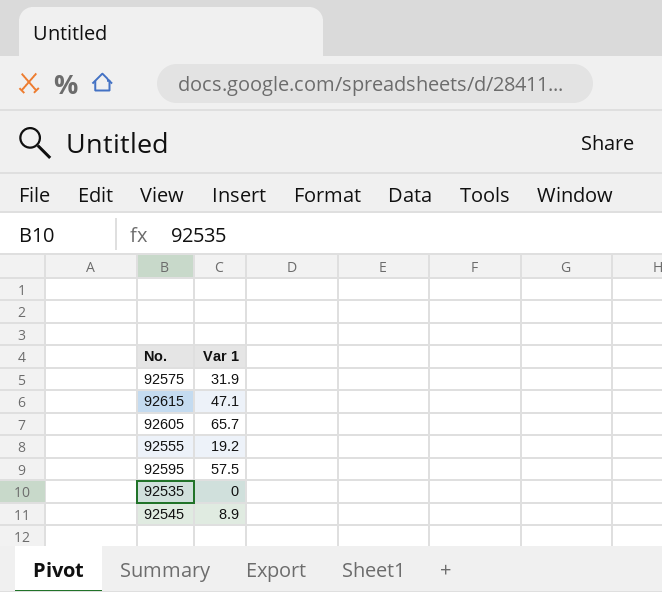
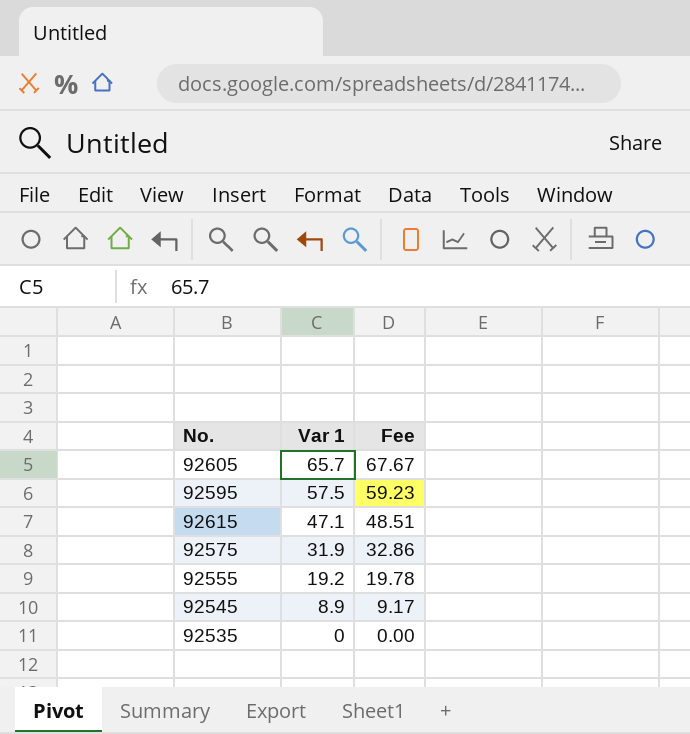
row order: none -> Var 1 descending
column Fee | formula: none -> [Var 1] * 1.03

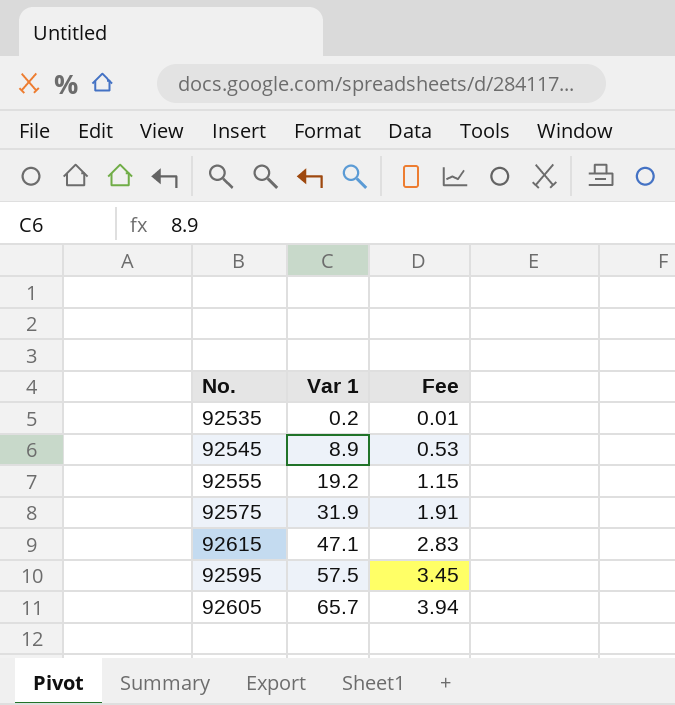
row order: Var 1 descending -> Var 1 ascending
column Fee | formula: [Var 1] * 1.03 -> [Var 1] * 0.06
92535 | Var 1: 0 -> 0.2

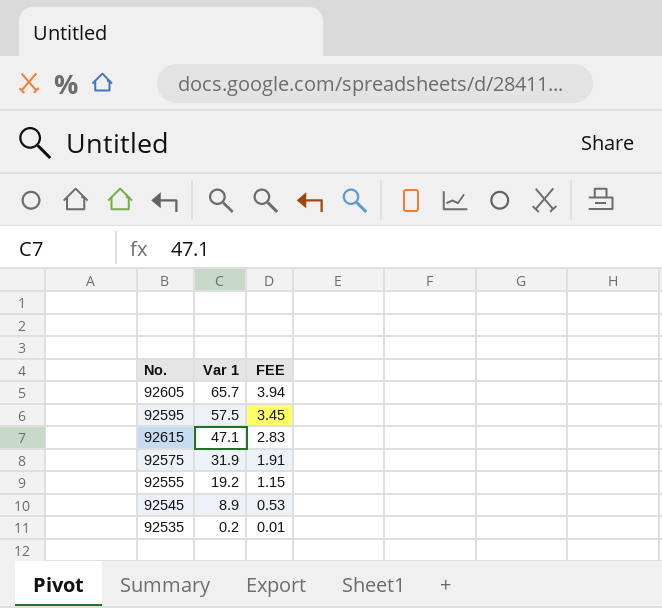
row order: Var 1 ascending -> Var 1 descending
column name: Fee -> FEE

